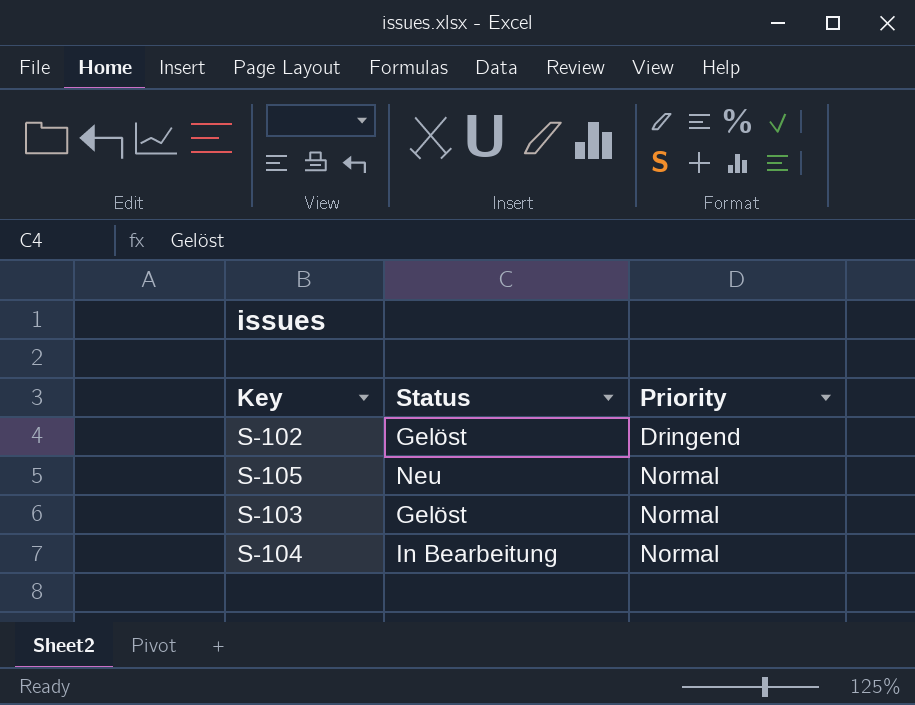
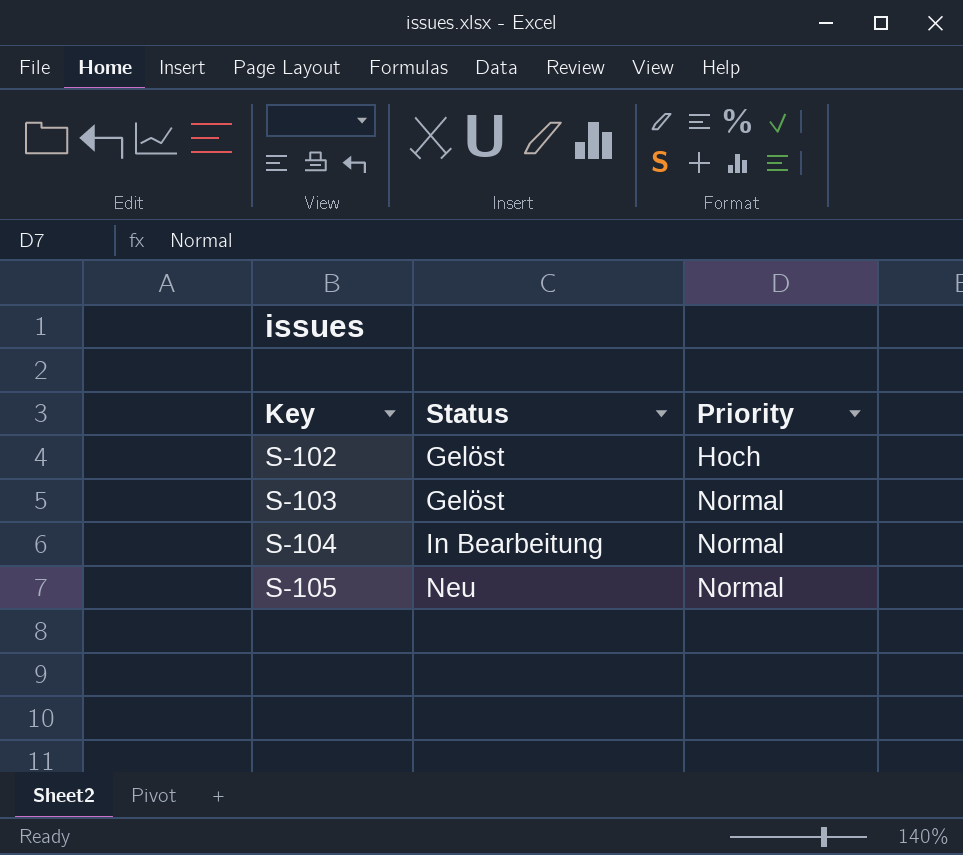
row order: Priority ascending -> Key ascending
S-102 | Priority: Dringend -> Hoch

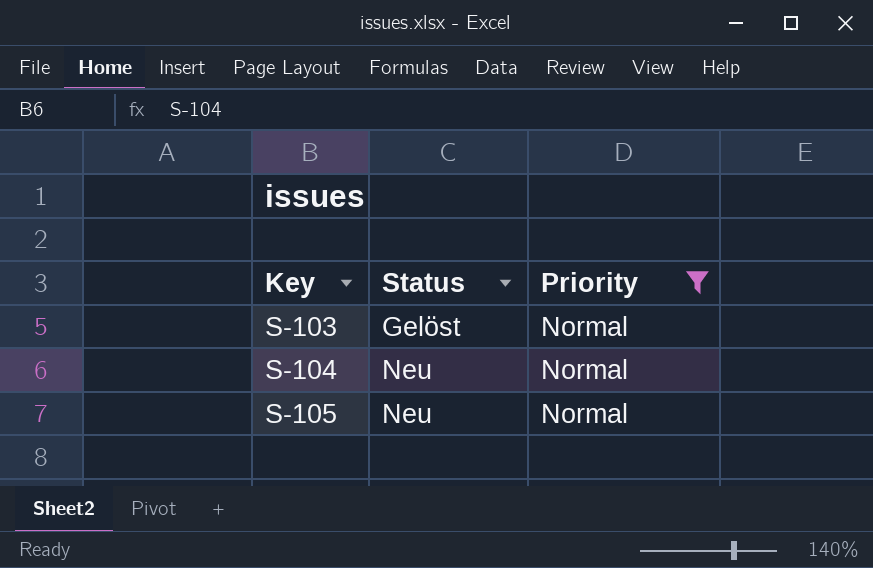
filter: none -> Priority = Normal
S-104 | Status: In Bearbeitung -> Neu

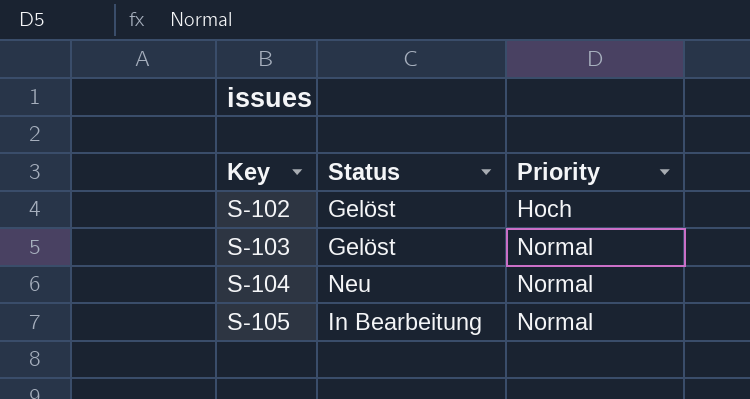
filter: Priority = Normal -> none
S-105 | Status: Neu -> In Bearbeitung

